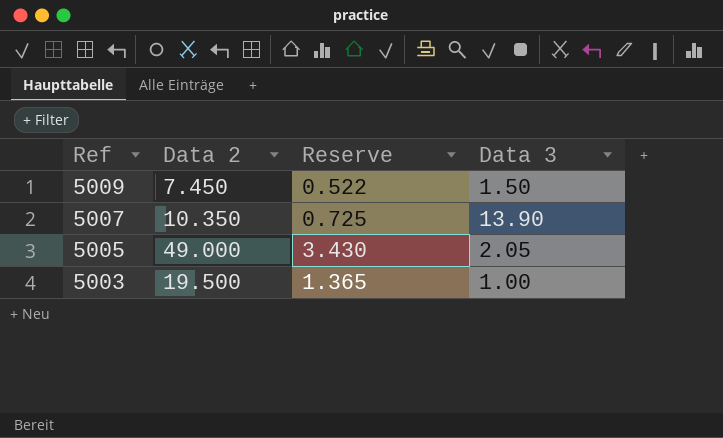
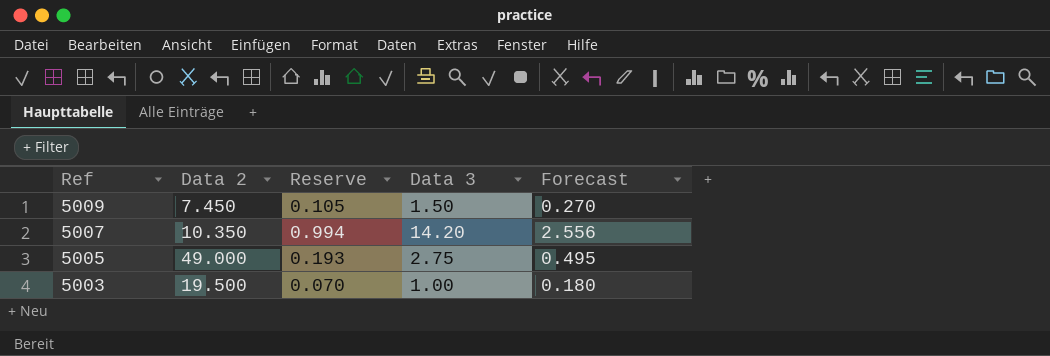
column Reserve | formula: [Data 2] * 0.07 -> [Data 3] * 0.07
column Forecast | formula: none -> [Data 3] * 0.18
5007 | Data 3: 13.90 -> 14.20
5005 | Data 3: 2.05 -> 2.75

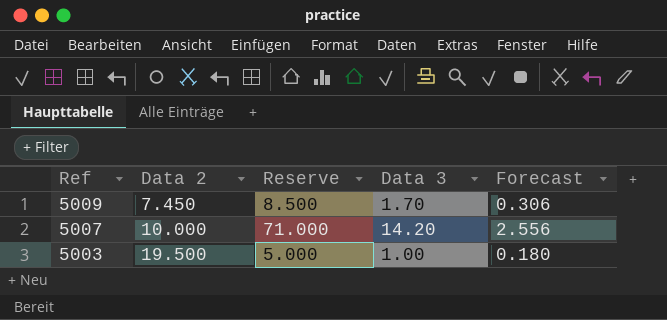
column Reserve | formula: [Data 3] * 0.07 -> [Data 3] * 5
row 5005: 49.000 | 0.193 | 2.75 | 0.495 -> none
5009 | Data 3: 1.50 -> 1.70
5009 | Forecast: 0.270 -> 0.306
5007 | Data 2: 10.350 -> 10.000

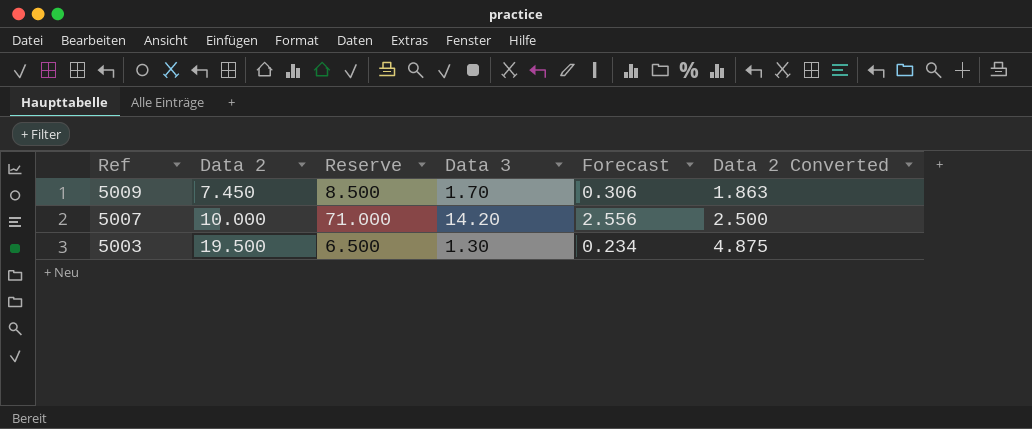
column Data 2 Converted | formula: none -> [Data 2] * 0.25
5003 | Reserve: 5.000 -> 6.500
5003 | Data 3: 1.00 -> 1.30
5003 | Forecast: 0.180 -> 0.234

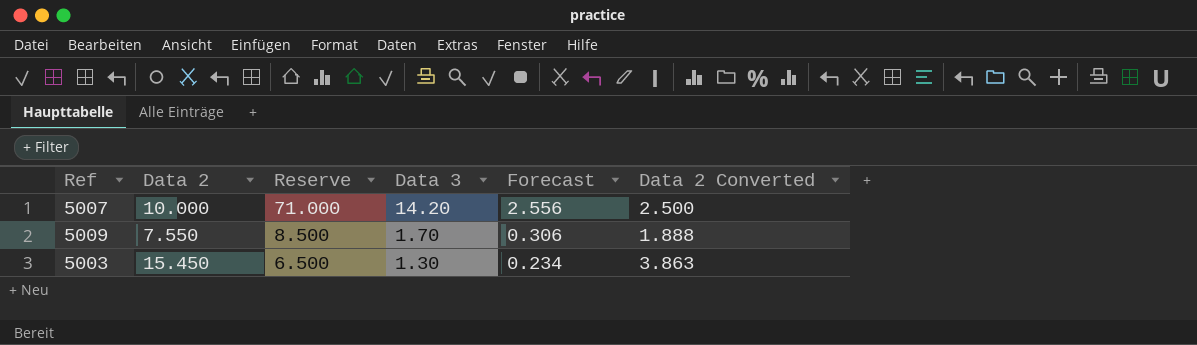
row order: Ref descending -> Reserve descending
5009 | Data 2: 7.450 -> 7.550
5009 | Data 2 Converted: 1.863 -> 1.888
5003 | Data 2: 19.500 -> 15.450
5003 | Data 2 Converted: 4.875 -> 3.863

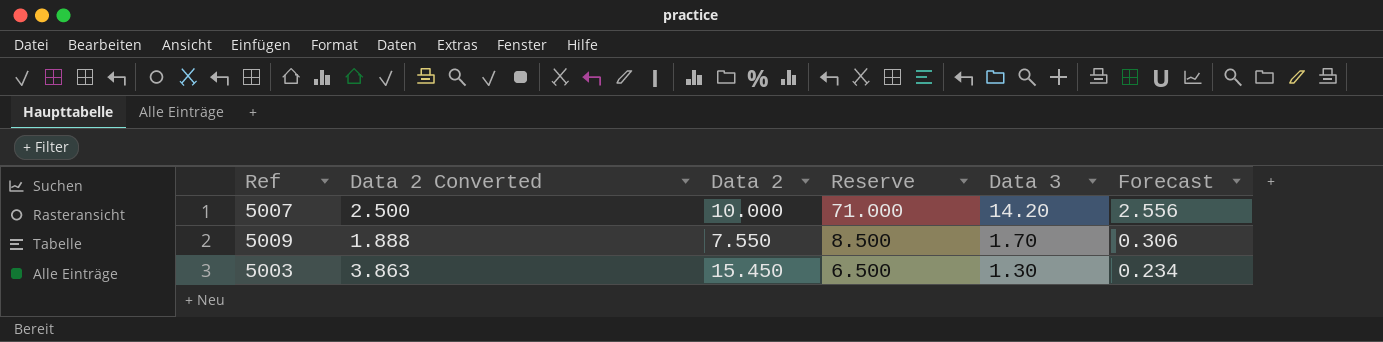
column Data 2 Converted | position: 6 -> 2

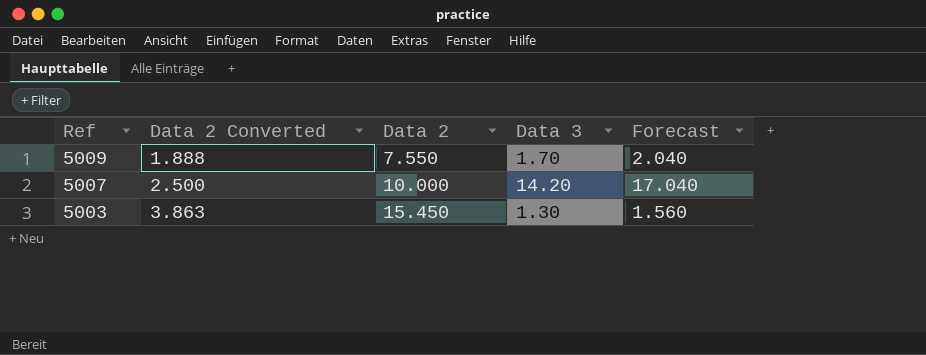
row order: Reserve descending -> Ref descending
column Reserve | formula: [Data 3] * 5 -> none
column Forecast | formula: [Data 3] * 0.18 -> [Data 3] * 1.2

